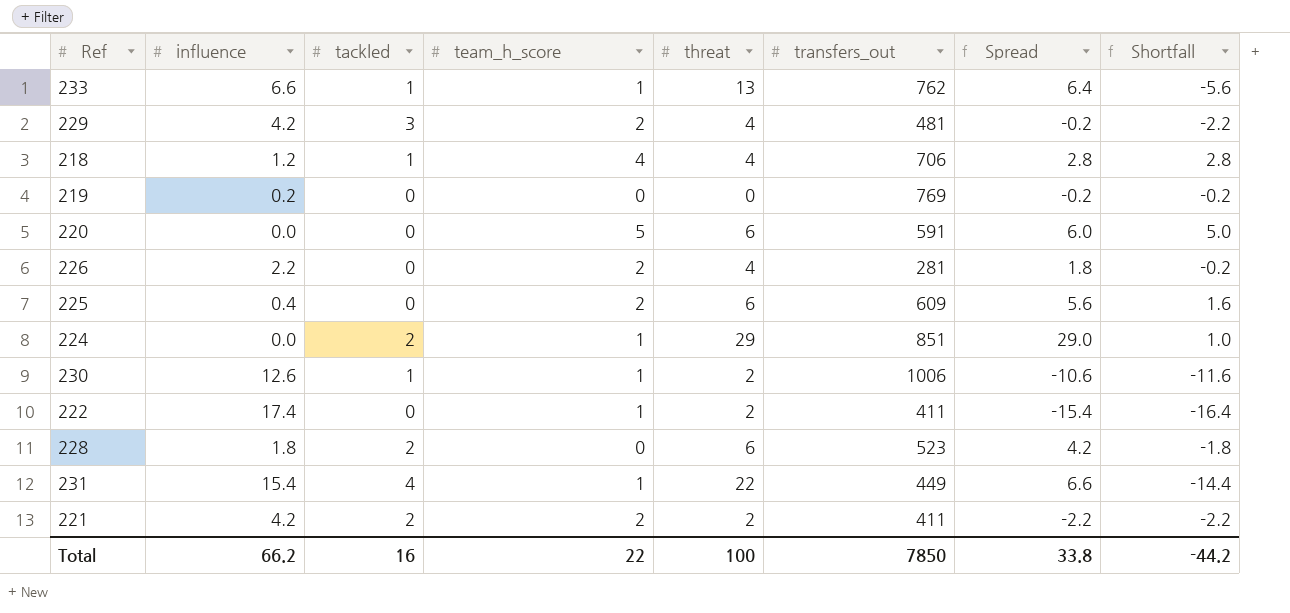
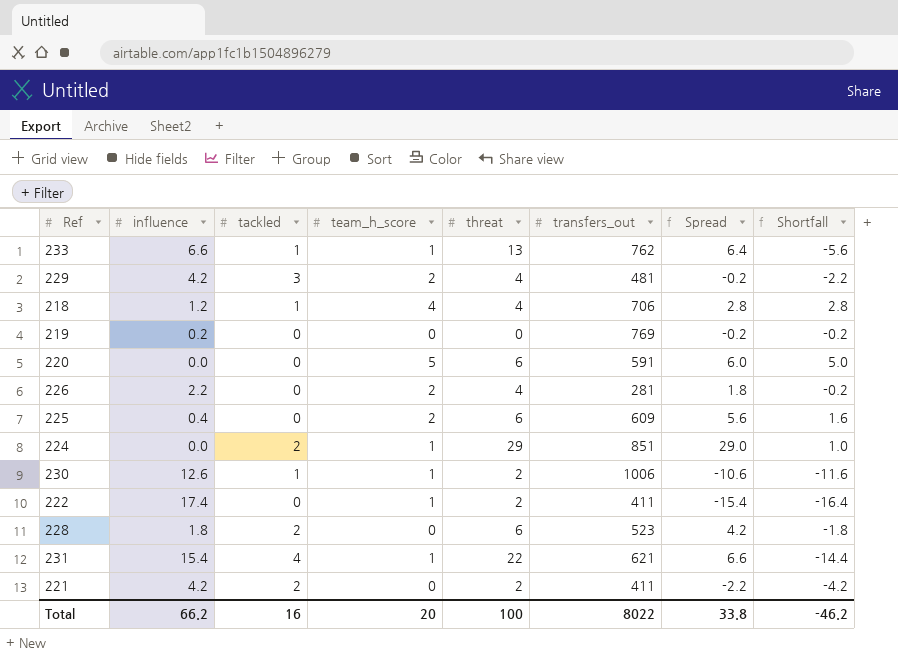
231 | transfers_out: 449 -> 621
221 | team_h_score: 2 -> 0
221 | Shortfall: -2.2 -> -4.2
Total | team_h_score: 22 -> 20
Total | transfers_out: 7850 -> 8022
Total | Shortfall: -44.2 -> -46.2

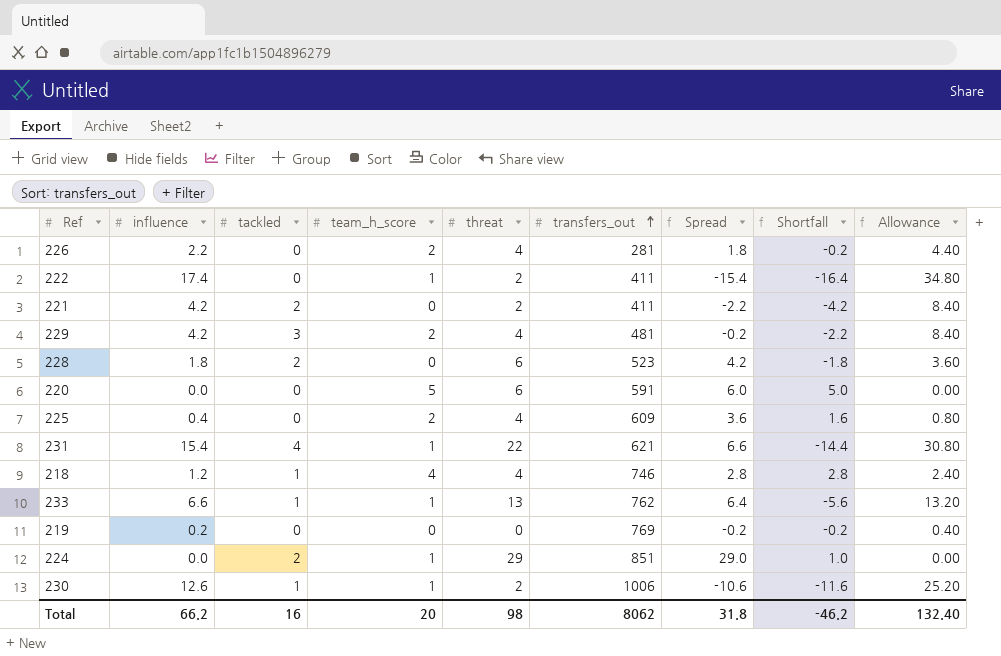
row order: none -> transfers_out ascending
column Allowance | formula: none -> [influence] * 2
225 | threat: 6 -> 4
225 | Spread: 5.6 -> 3.6
218 | transfers_out: 706 -> 746
Total | threat: 100 -> 98
Total | transfers_out: 8022 -> 8062
Total | Spread: 33.8 -> 31.8

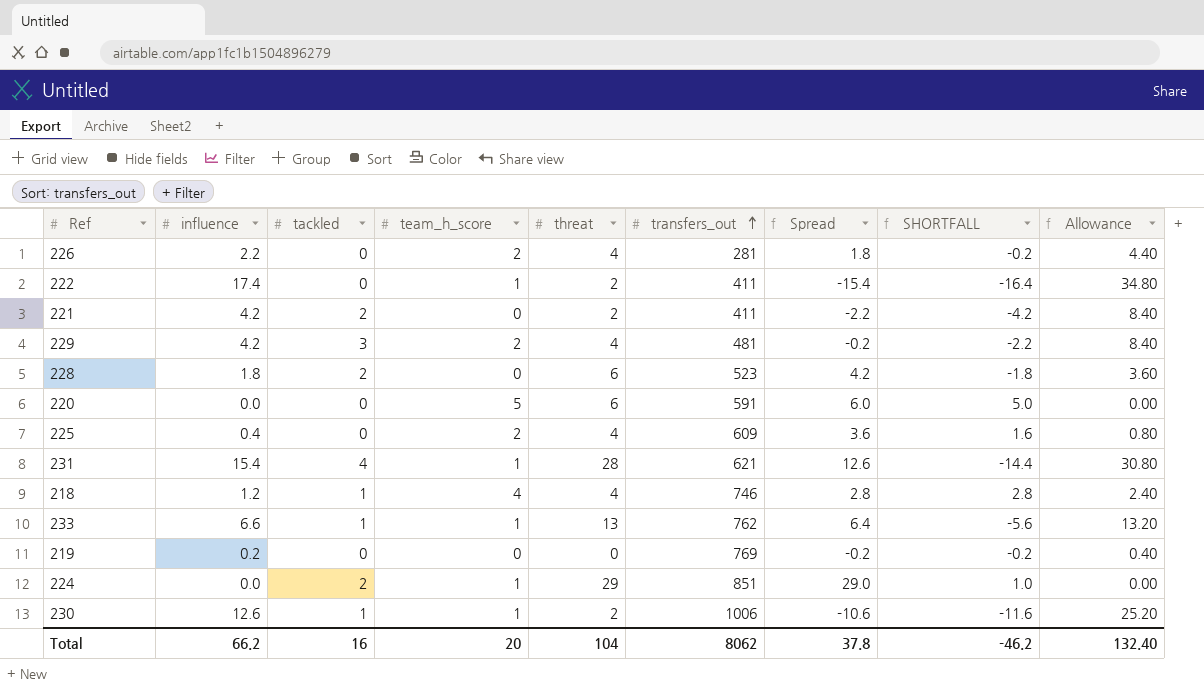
column name: Shortfall -> SHORTFALL
231 | threat: 22 -> 28
231 | Spread: 6.6 -> 12.6
Total | threat: 98 -> 104
Total | Spread: 31.8 -> 37.8

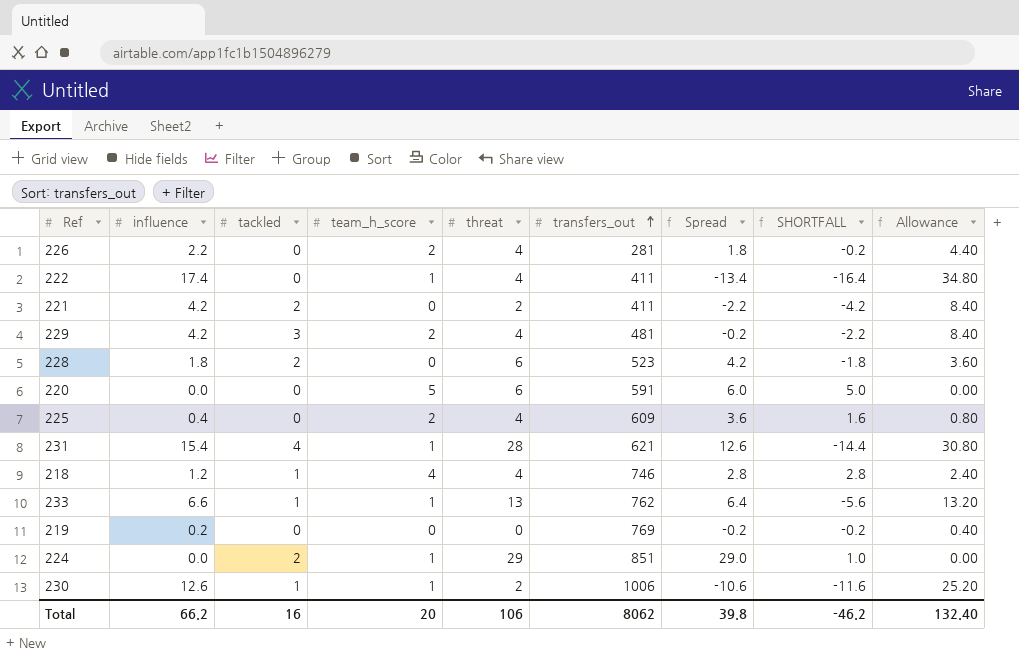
222 | threat: 2 -> 4
222 | Spread: -15.4 -> -13.4
Total | threat: 104 -> 106
Total | Spread: 37.8 -> 39.8

